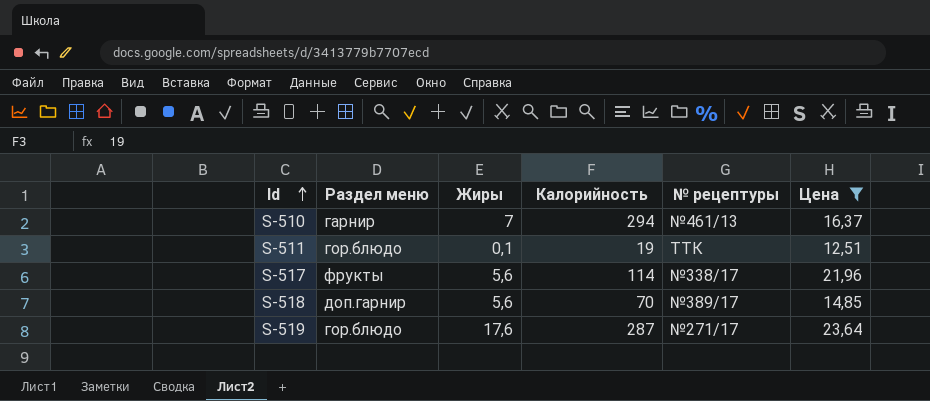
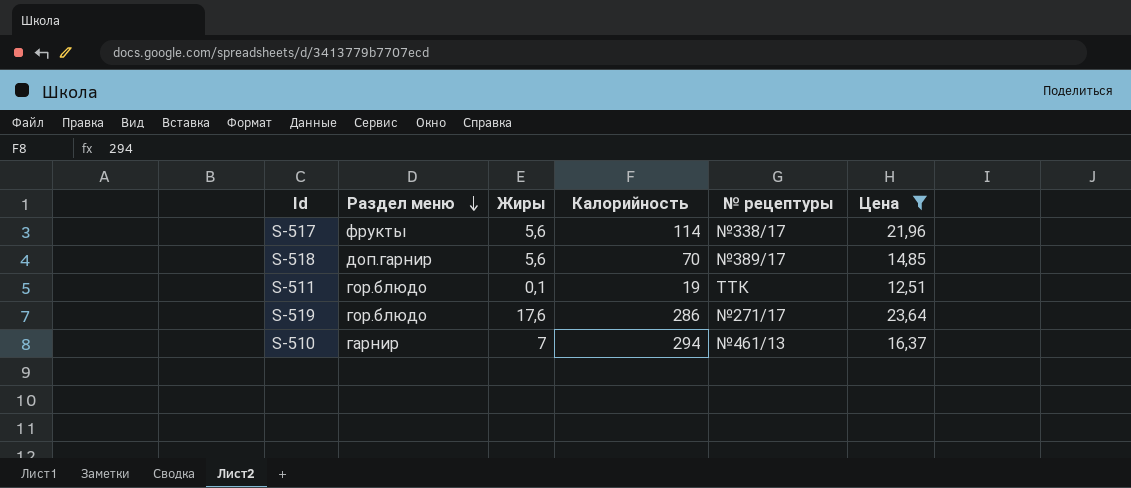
row order: Id ascending -> Раздел меню descending
S-519 | Калорийность: 287 -> 286

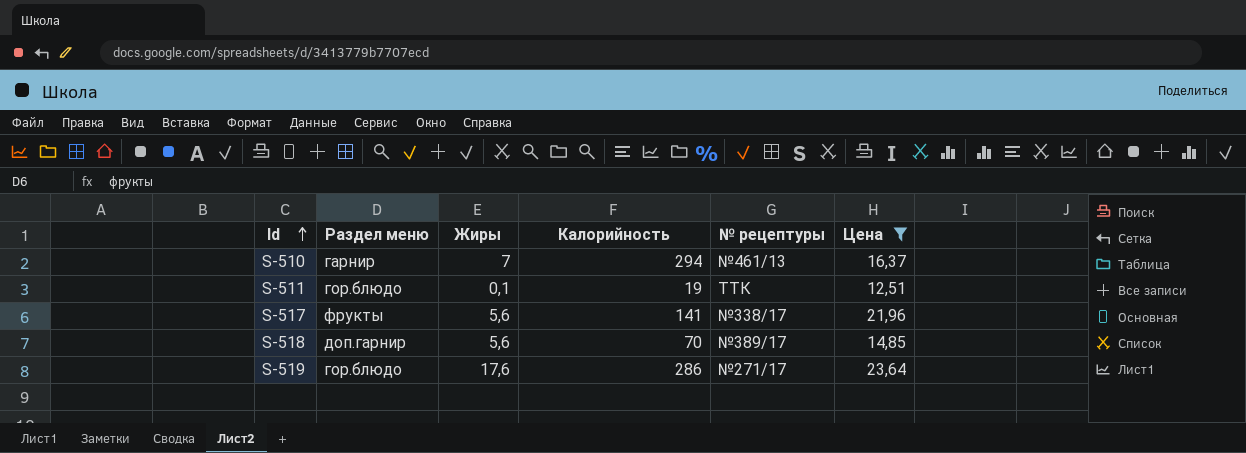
row order: Раздел меню descending -> Id ascending
S-517 | Калорийность: 114 -> 141

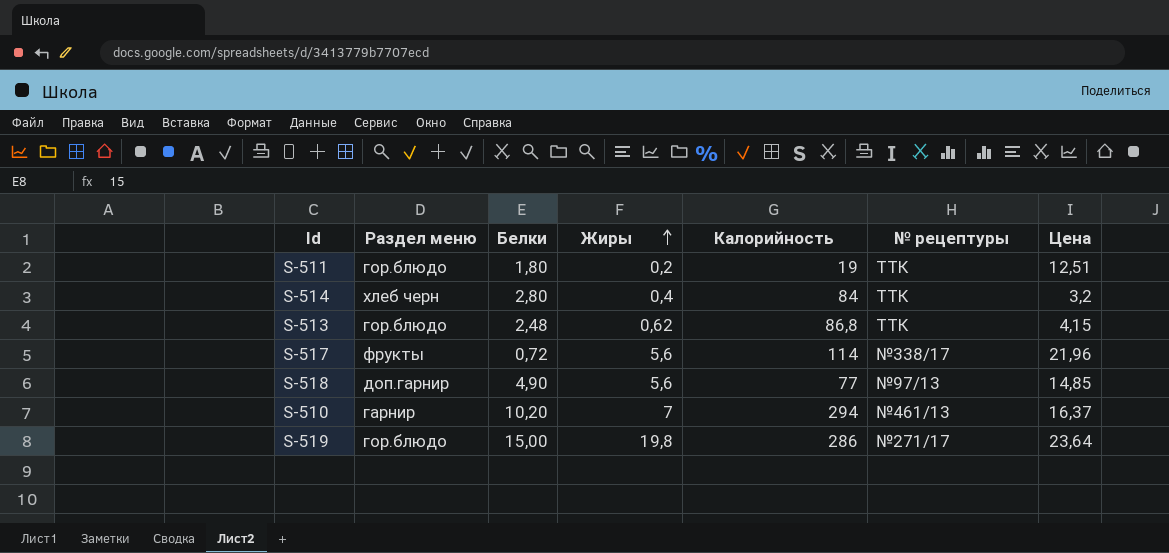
filter: Цена >= 12,51 -> none
row order: Id ascending -> Жиры ascending
column Белки | position: none -> 3
S-511 | Жиры: 0,1 -> 0,2
S-517 | Калорийность: 141 -> 114
S-518 | Калорийность: 70 -> 77
S-518 | № рецептуры: №389/17 -> №97/13
S-519 | Жиры: 17,6 -> 19,8

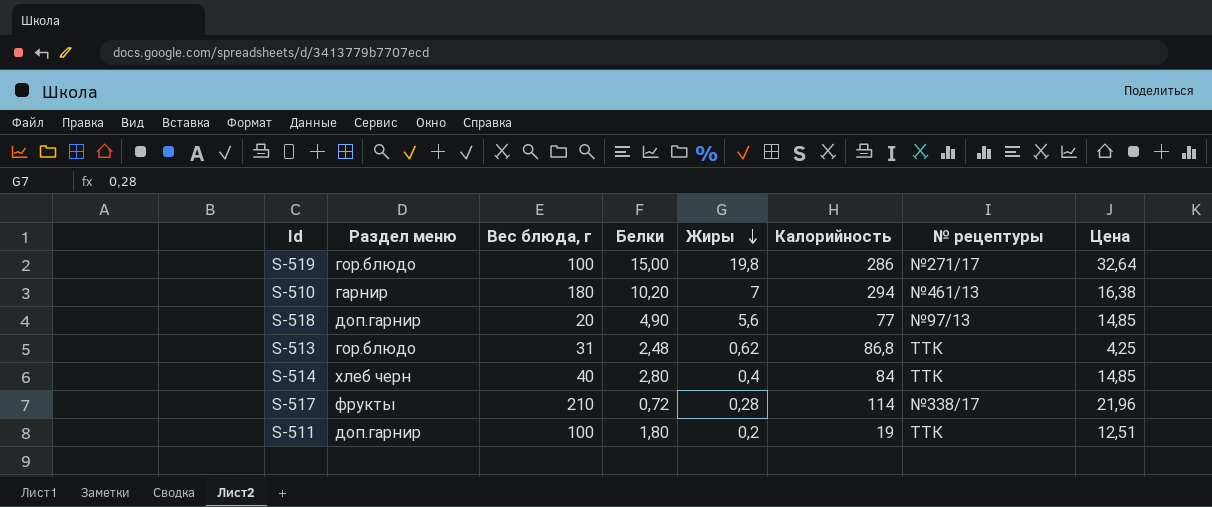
row order: Жиры ascending -> Жиры descending
column Вес блюда, г | position: none -> 3
S-519 | Цена: 23,64 -> 32,64
S-510 | Цена: 16,37 -> 16,38
S-513 | Цена: 4,15 -> 4,25
S-514 | Цена: 3,2 -> 14,85
S-517 | Жиры: 5,6 -> 0,28
S-511 | Раздел меню: гор.блюдо -> доп.гарнир

